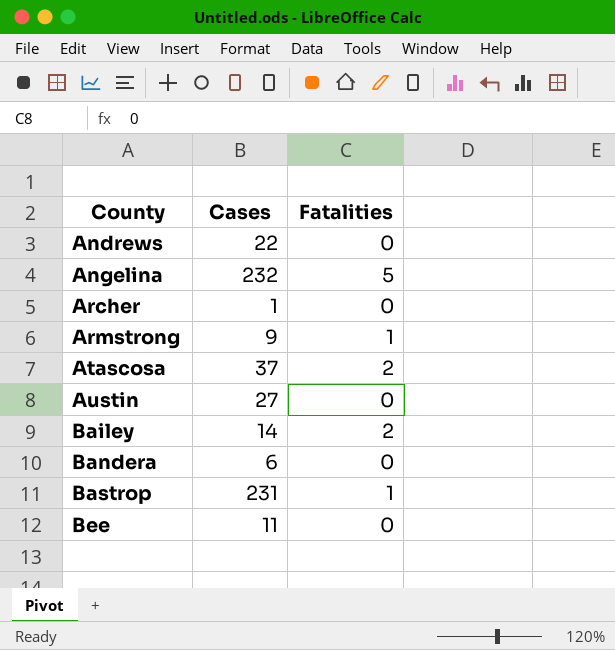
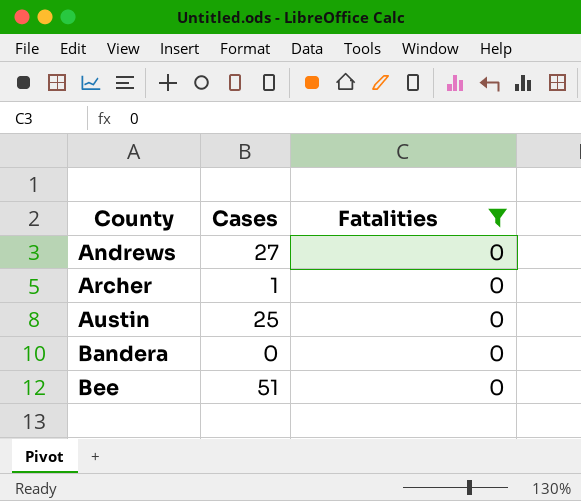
filter: none -> Fatalities = 0
Andrews | Cases: 22 -> 27
Austin | Cases: 27 -> 25
Bandera | Cases: 6 -> 0
Bee | Cases: 11 -> 51

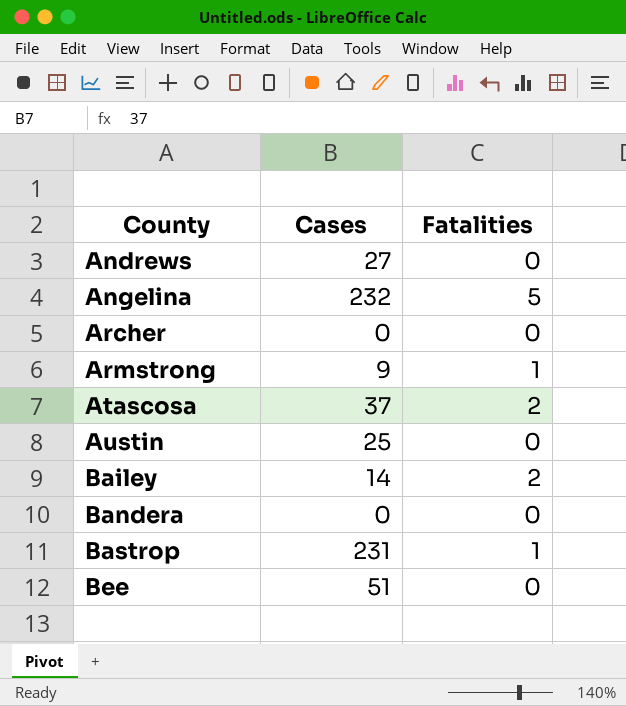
filter: Fatalities = 0 -> none
Archer | Cases: 1 -> 0

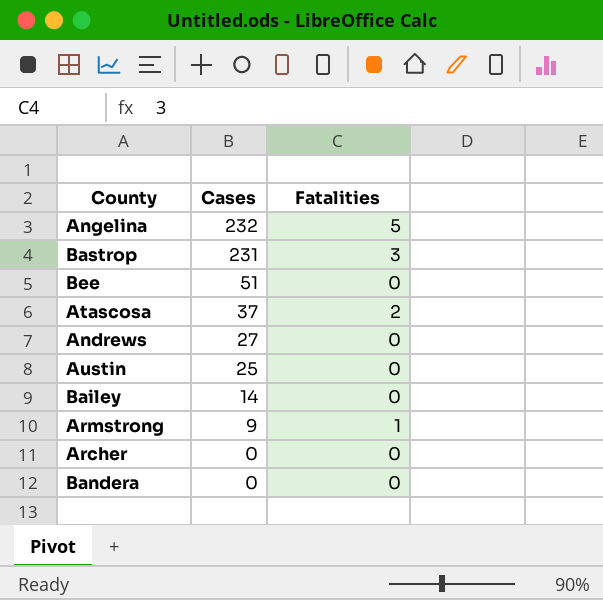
row order: County ascending -> Cases descending
Bastrop | Fatalities: 1 -> 3
Bailey | Fatalities: 2 -> 0

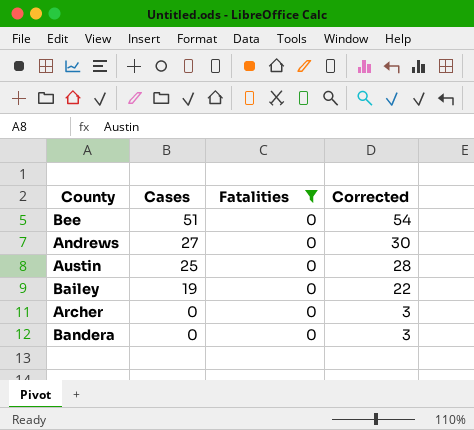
filter: none -> Fatalities = 0
column Corrected | formula: none -> [Cases] + 3
Bailey | Cases: 14 -> 19

